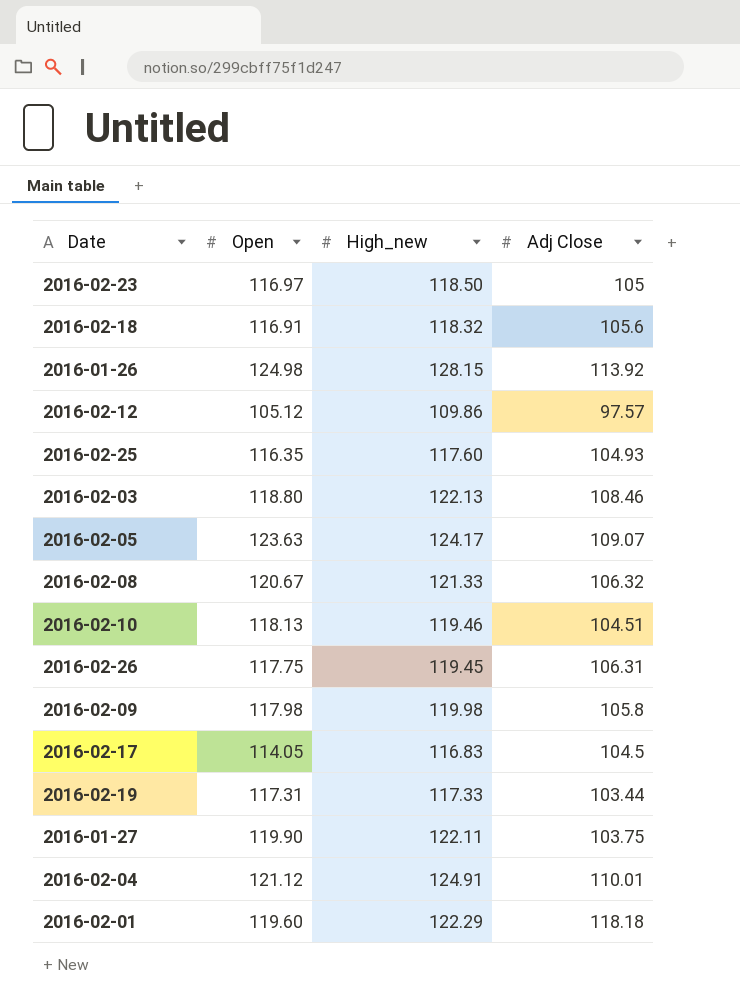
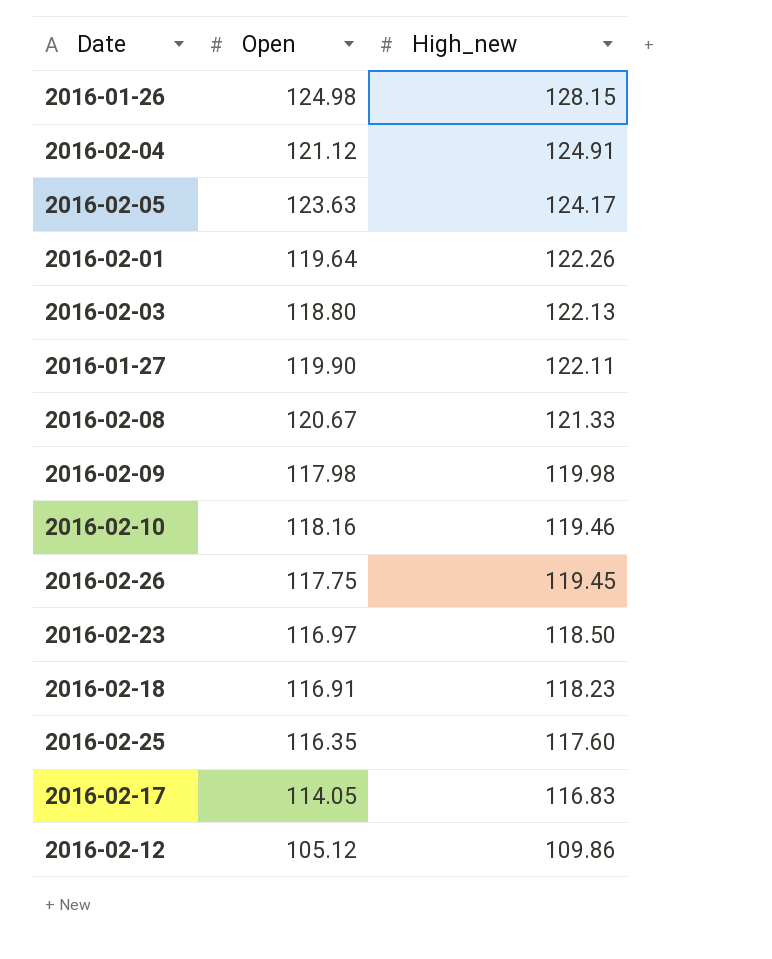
row order: none -> High_new descending
column Adj Close | position: 4 -> none
row 2016-02-19: 117.31 | 117.33 | 103.44 -> none
2016-02-01 | Open: 119.60 -> 119.64
2016-02-01 | High_new: 122.29 -> 122.26
2016-02-10 | Open: 118.13 -> 118.16
2016-02-18 | High_new: 118.32 -> 118.23

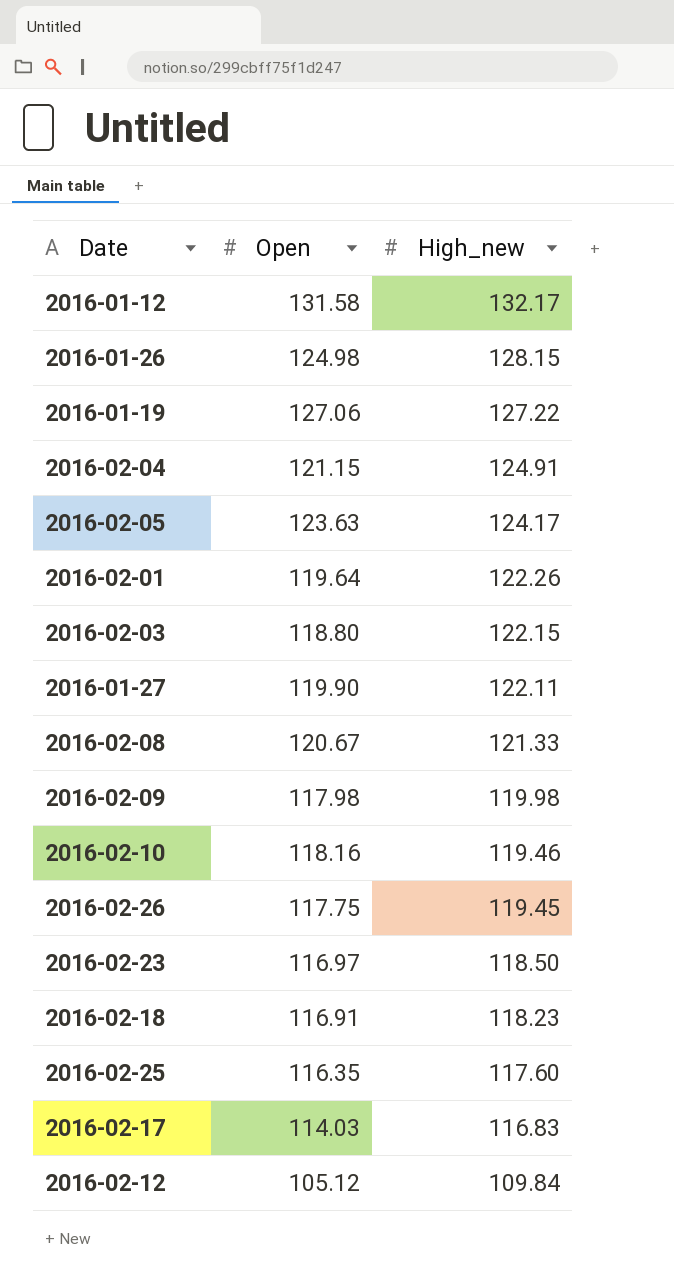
row 2016-01-12: none -> 131.58 | 132.17
row 2016-01-19: none -> 127.06 | 127.22
2016-02-04 | Open: 121.12 -> 121.15
2016-02-03 | High_new: 122.13 -> 122.15
2016-02-17 | Open: 114.05 -> 114.03
2016-02-12 | High_new: 109.86 -> 109.84

